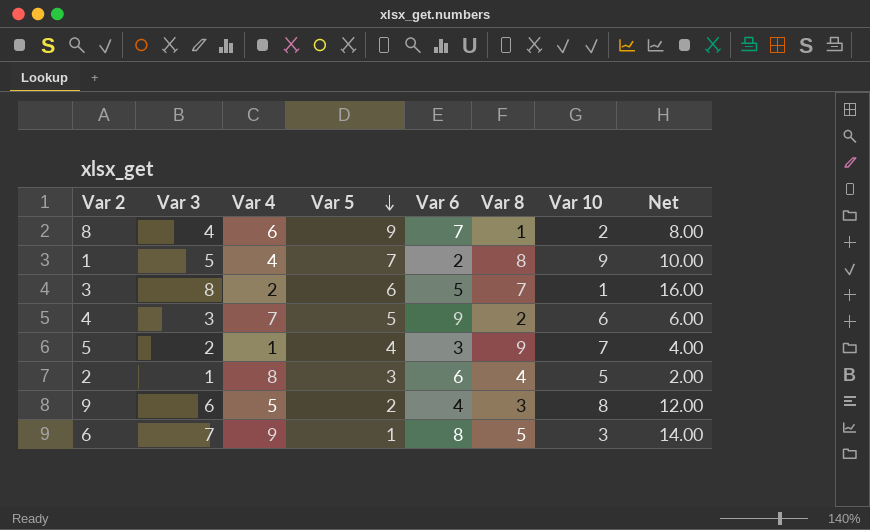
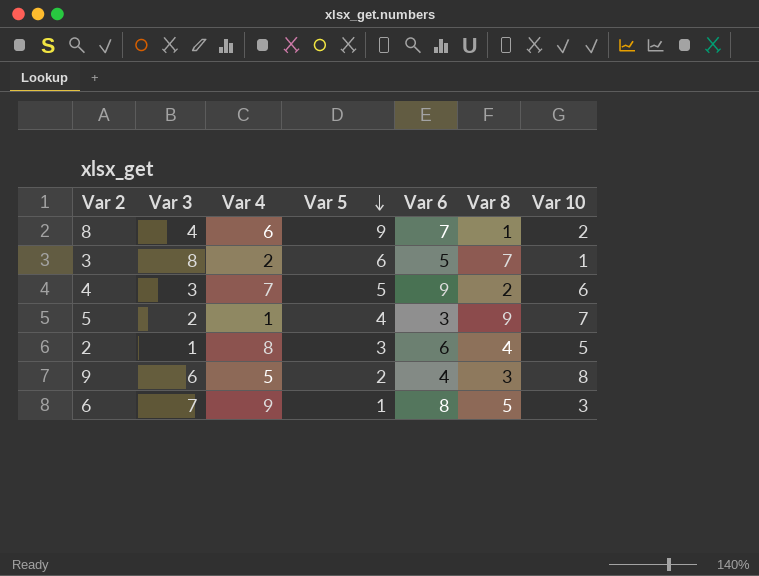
column Net | formula: [Var 3] * 2 -> none
row 1: 5 | 4 | 7 | 2 | 8 | 9 | 10.00 -> none

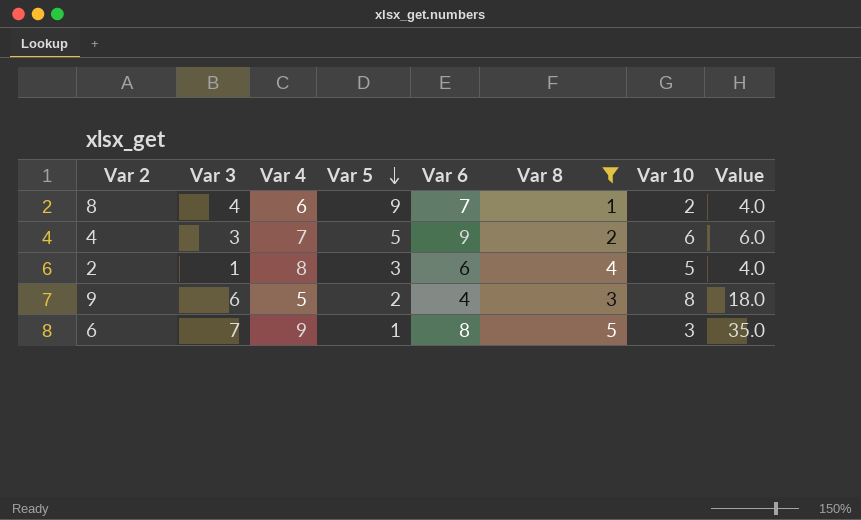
filter: none -> Var 8 <= 5
column Value | formula: none -> [Var 3] * [Var 8]

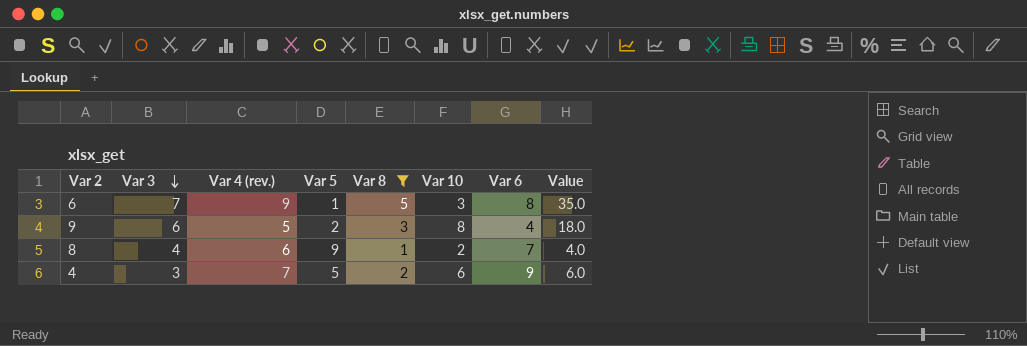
row order: Var 5 descending -> Var 3 descending
column name: Var 4 -> Var 4 (rev.)
column Var 6 | position: 5 -> 7
row 2: 1 | 8 | 3 | 6 | 4 | 5 | 4.0 -> none

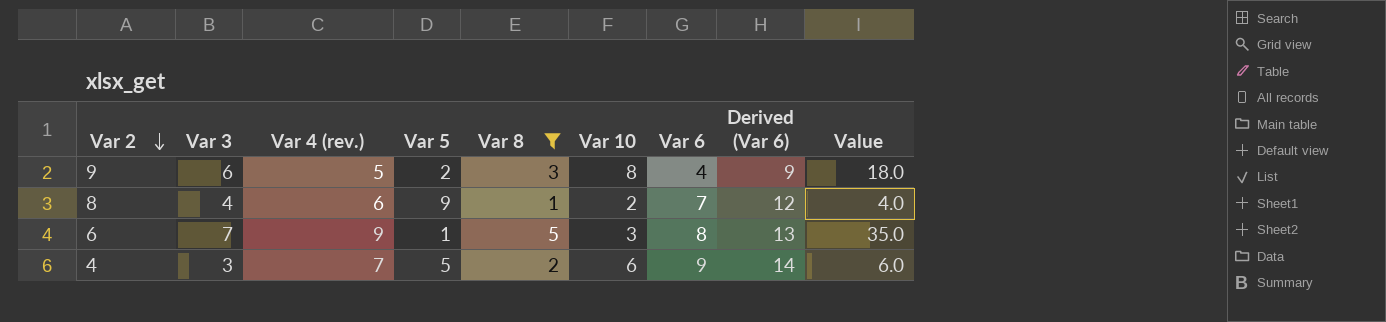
row order: Var 3 descending -> Var 2 descending
column Derived (Var 6) | formula: none -> [Var 6] + 5

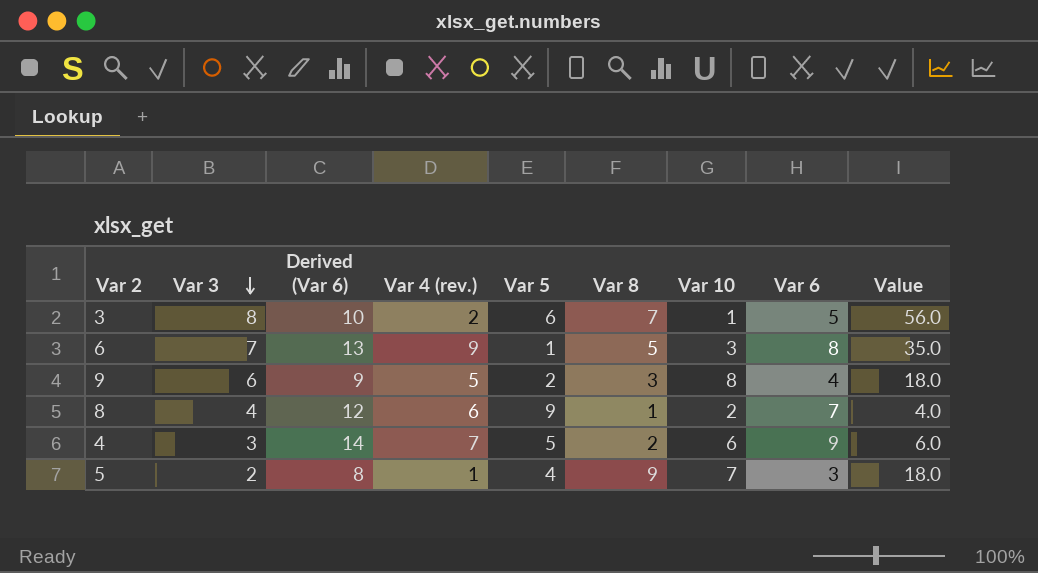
filter: Var 8 <= 5 -> none
row order: Var 2 descending -> Var 3 descending
column Derived (Var 6) | position: 8 -> 3

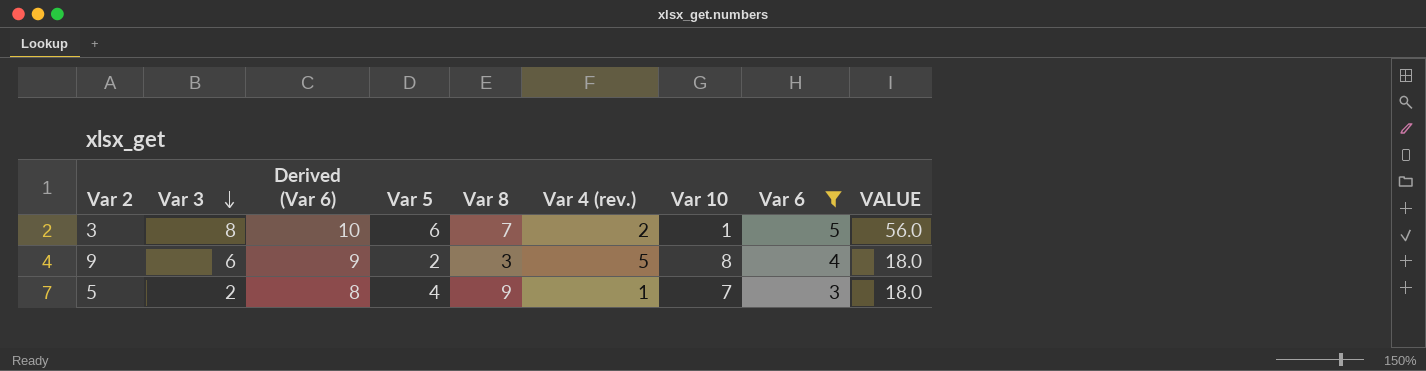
filter: none -> Var 6 <= 5
column Var 4 (rev.) | position: 4 -> 6
column name: Value -> VALUE

